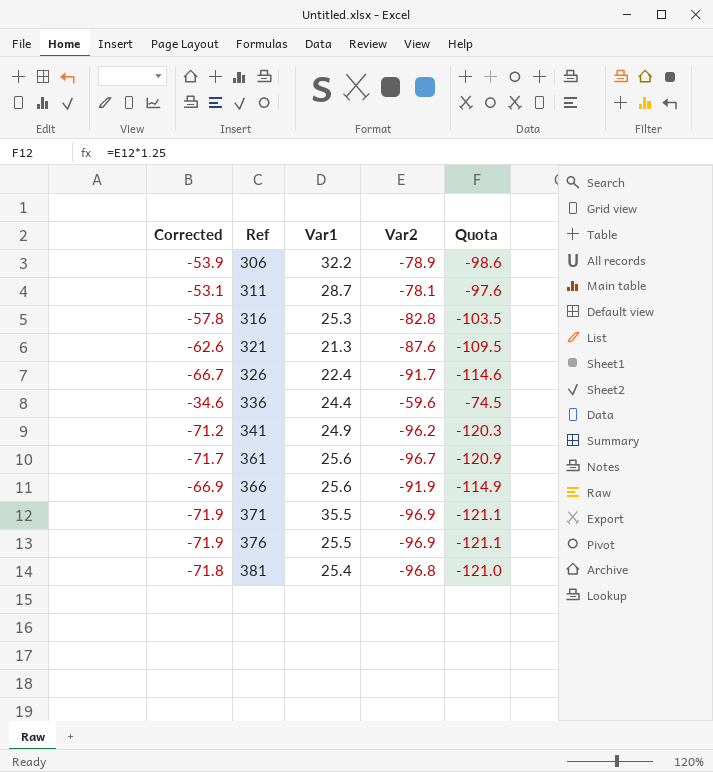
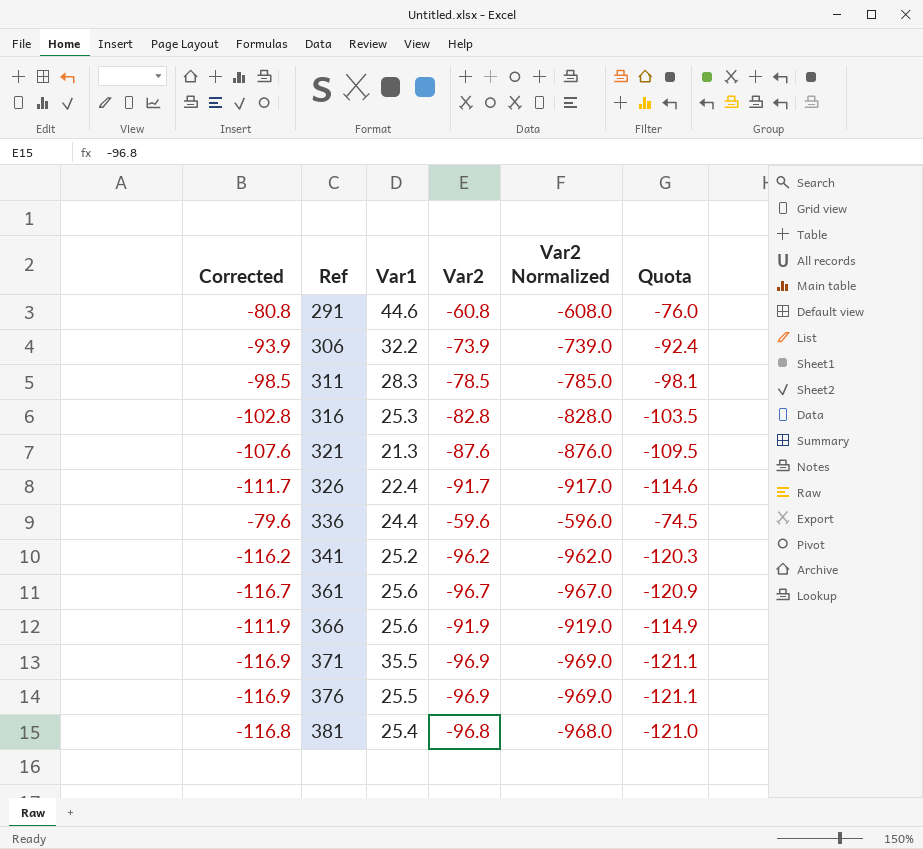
column Corrected | formula: [Var2] + 25 -> [Var2] - 20
column Var2 Normalized | formula: none -> [Var2] * 10
row 291: none -> -80.8 | 44.6 | -60.8 | -608.0 | -76.0
306 | Var2: -78.9 -> -73.9
306 | Quota: -98.6 -> -92.4
311 | Var1: 28.7 -> 28.3
311 | Var2: -78.1 -> -78.5
311 | Quota: -97.6 -> -98.1
341 | Var1: 24.9 -> 25.2

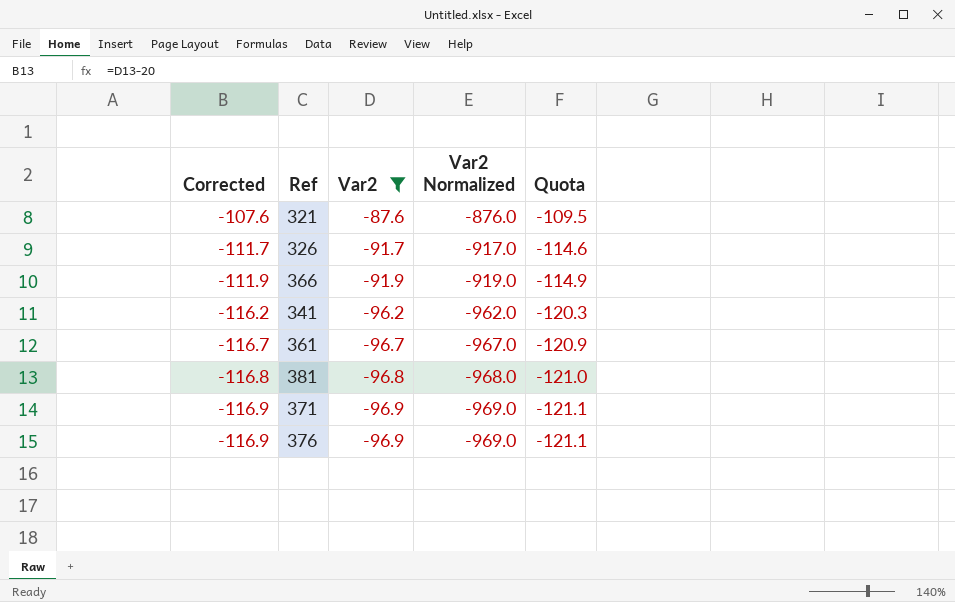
filter: none -> Var2 <= -87.6
row order: Ref ascending -> Corrected descending
column Var1 | position: 3 -> none

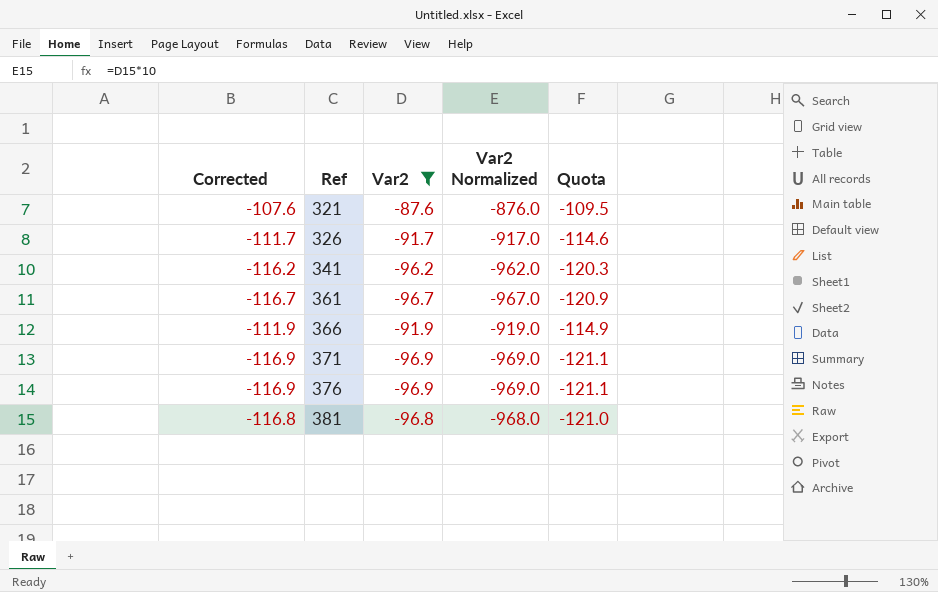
row order: Corrected descending -> Ref ascending

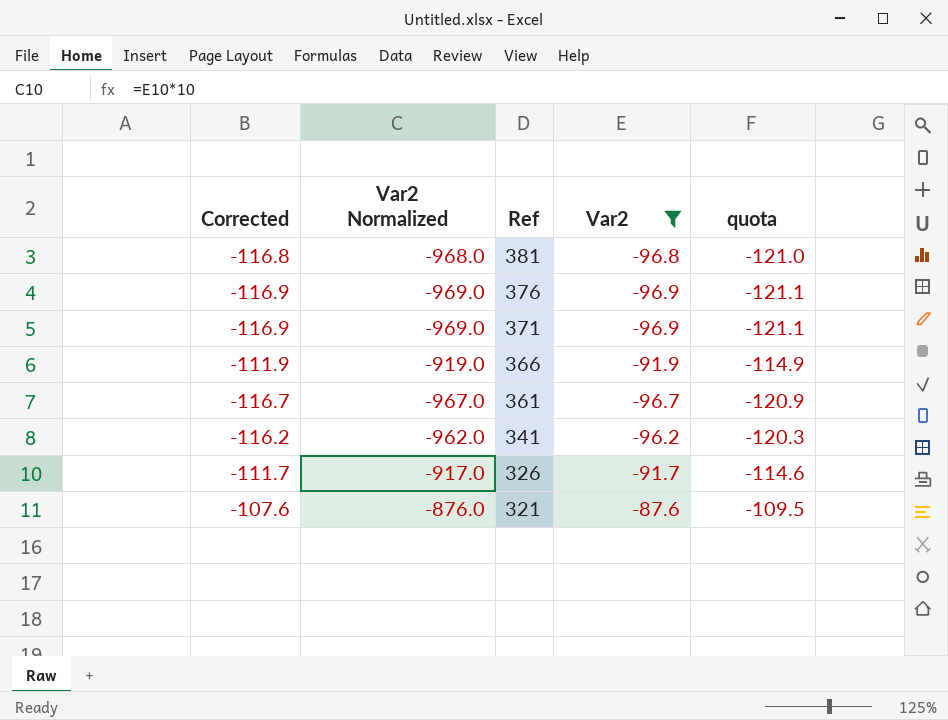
row order: Ref ascending -> Ref descending
column Var2 Normalized | position: 4 -> 2
column name: Quota -> quota

